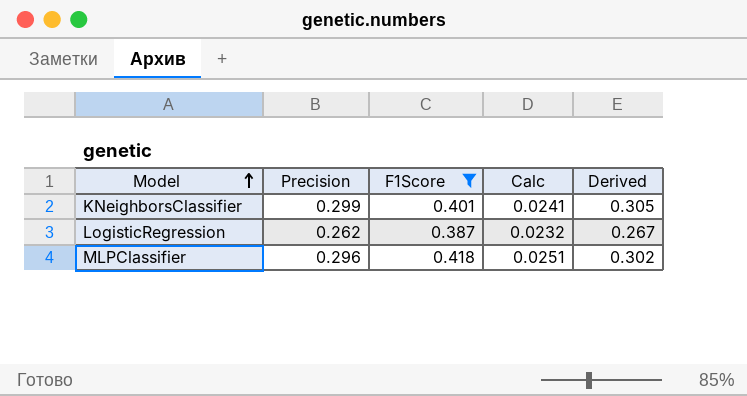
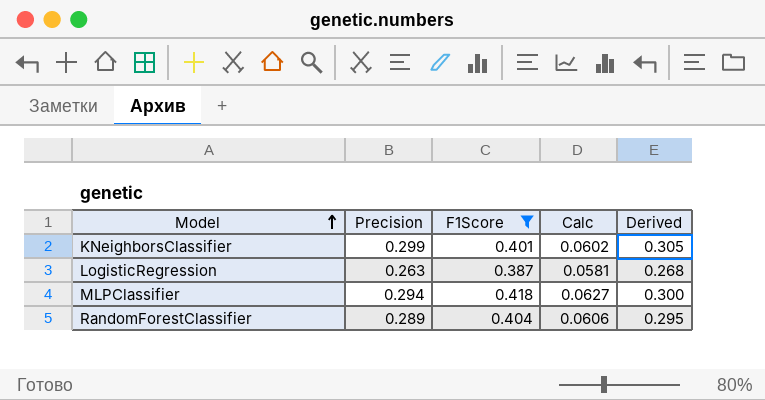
column Calc | formula: [F1Score] * 0.06 -> [F1Score] * 0.15
LogisticRegression | Precision: 0.262 -> 0.263
LogisticRegression | Derived: 0.267 -> 0.268
MLPClassifier | Precision: 0.296 -> 0.294
MLPClassifier | Derived: 0.302 -> 0.300
row RandomForestClassifier: none -> 0.289 | 0.404 | 0.0606 | 0.295

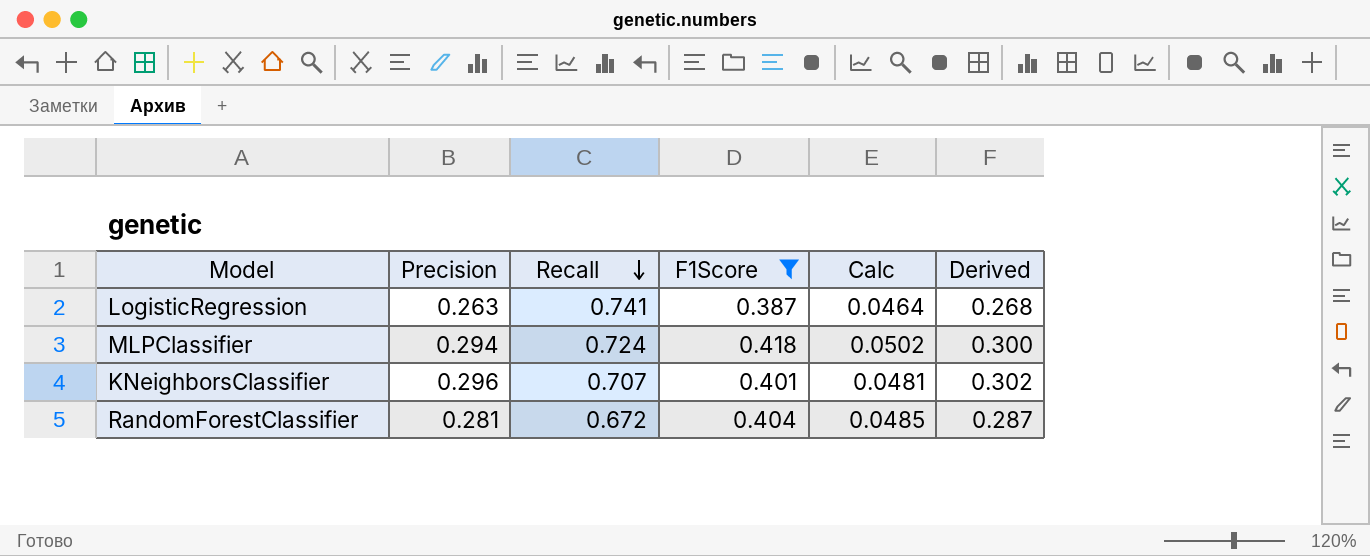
row order: Model ascending -> Recall descending
column Recall | position: none -> 3
column Calc | formula: [F1Score] * 0.15 -> [F1Score] * 0.12
KNeighborsClassifier | Precision: 0.299 -> 0.296
KNeighborsClassifier | Derived: 0.305 -> 0.302
RandomForestClassifier | Precision: 0.289 -> 0.281
RandomForestClassifier | Derived: 0.295 -> 0.287

